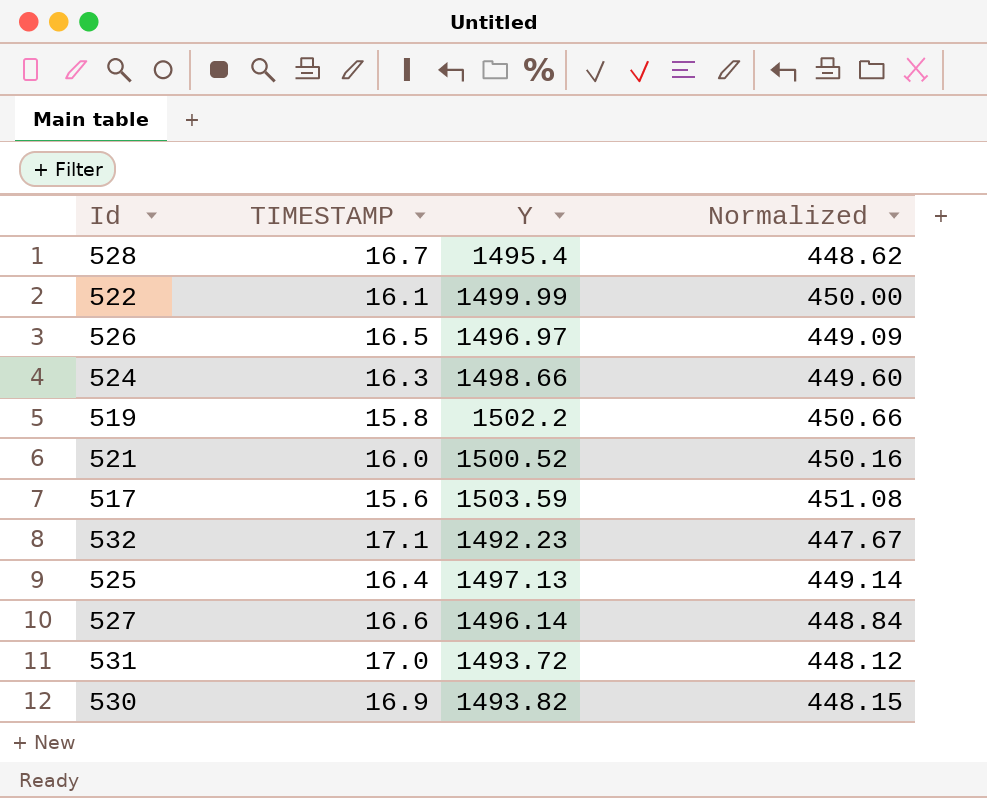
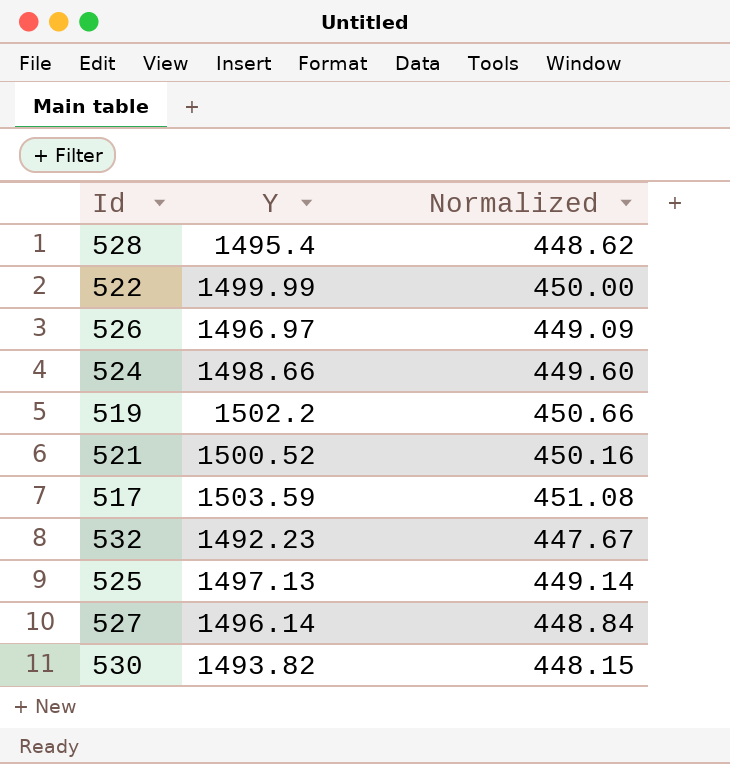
column TIMESTAMP | position: 2 -> none
row 531: 17.0 | 1493.72 | 448.12 -> none

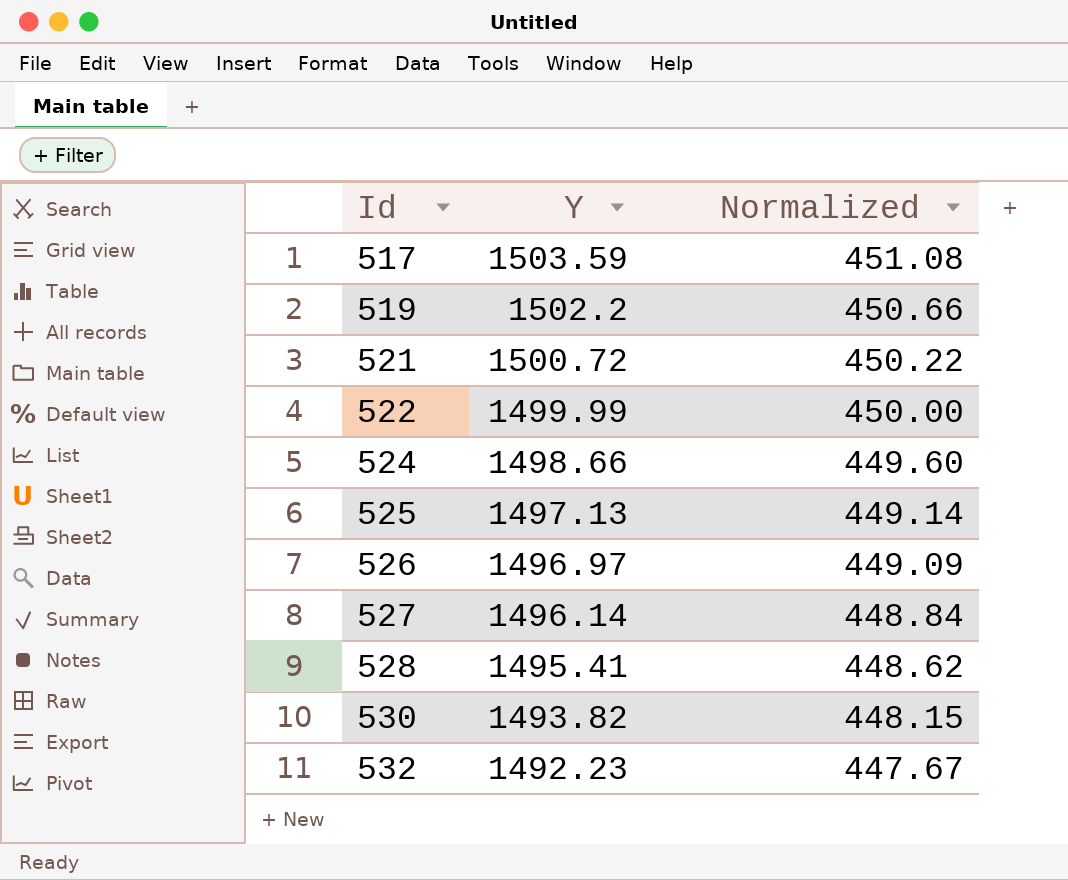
row order: none -> Id ascending
521 | Y: 1500.52 -> 1500.72
521 | Normalized: 450.16 -> 450.22
528 | Y: 1495.4 -> 1495.41

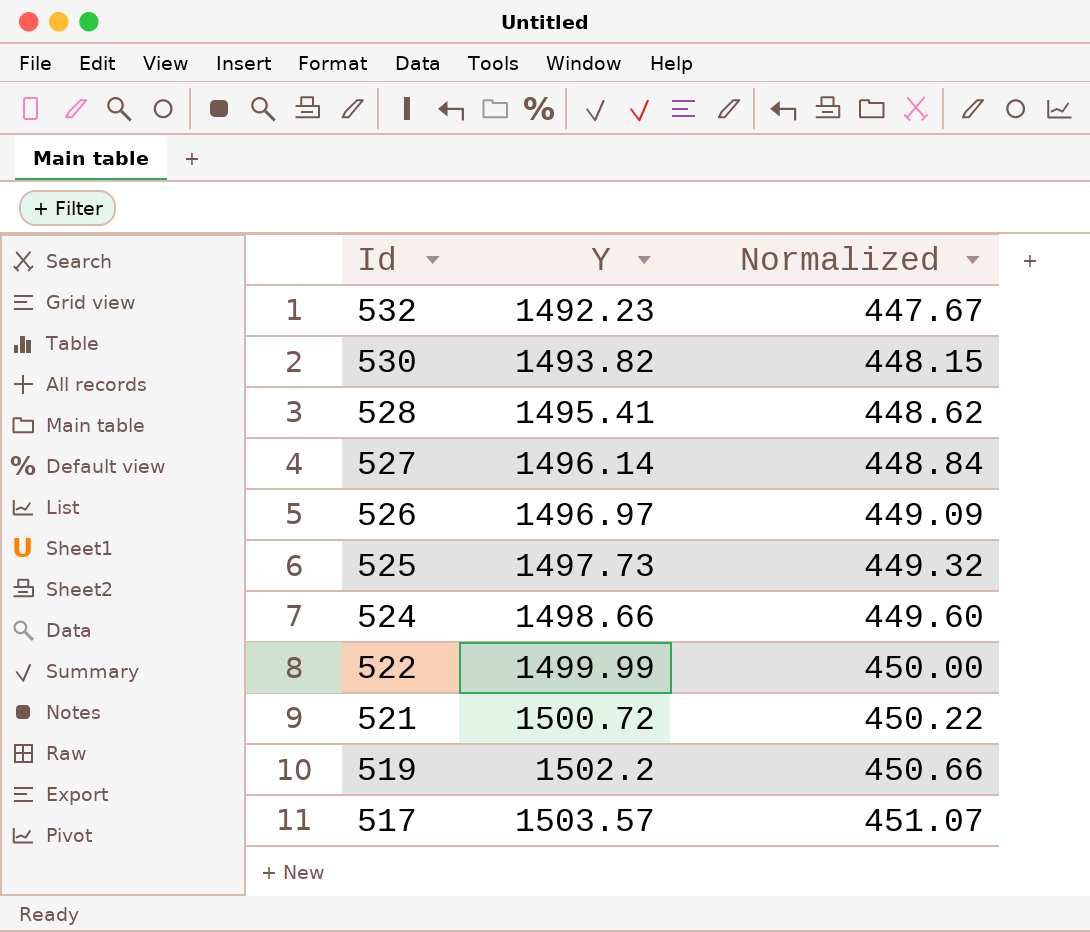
row order: Id ascending -> Id descending
525 | Y: 1497.13 -> 1497.73
525 | Normalized: 449.14 -> 449.32
517 | Y: 1503.59 -> 1503.57
517 | Normalized: 451.08 -> 451.07

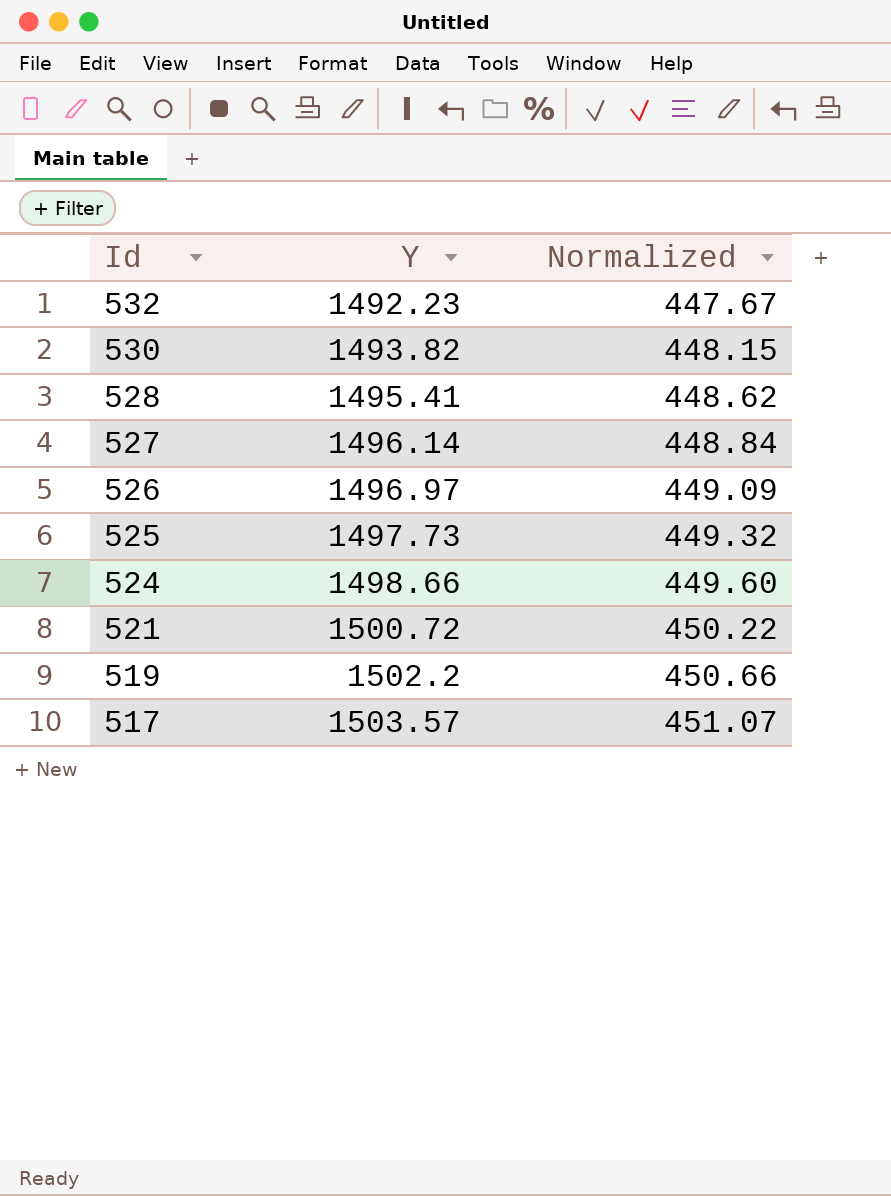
row 522: 1499.99 | 450.00 -> none

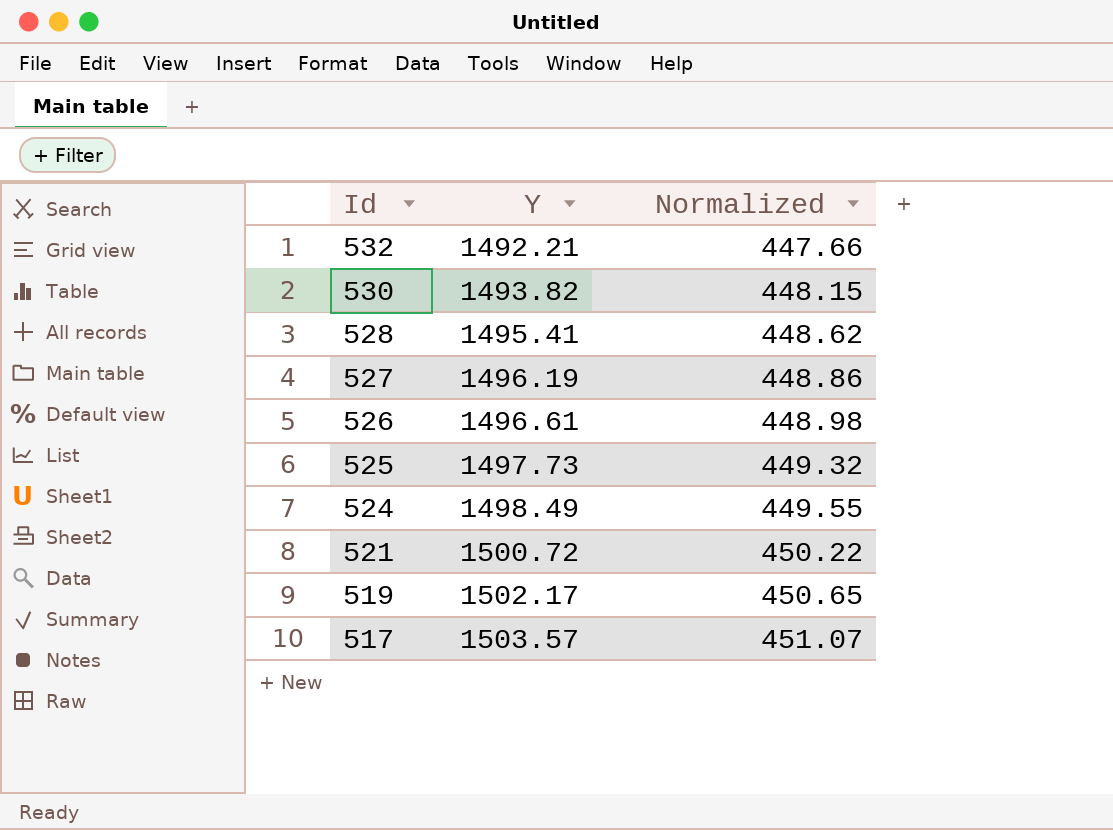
532 | Y: 1492.23 -> 1492.21
532 | Normalized: 447.67 -> 447.66
527 | Y: 1496.14 -> 1496.19
527 | Normalized: 448.84 -> 448.86
526 | Y: 1496.97 -> 1496.61
526 | Normalized: 449.09 -> 448.98
524 | Y: 1498.66 -> 1498.49
524 | Normalized: 449.60 -> 449.55
519 | Y: 1502.2 -> 1502.17
519 | Normalized: 450.66 -> 450.65

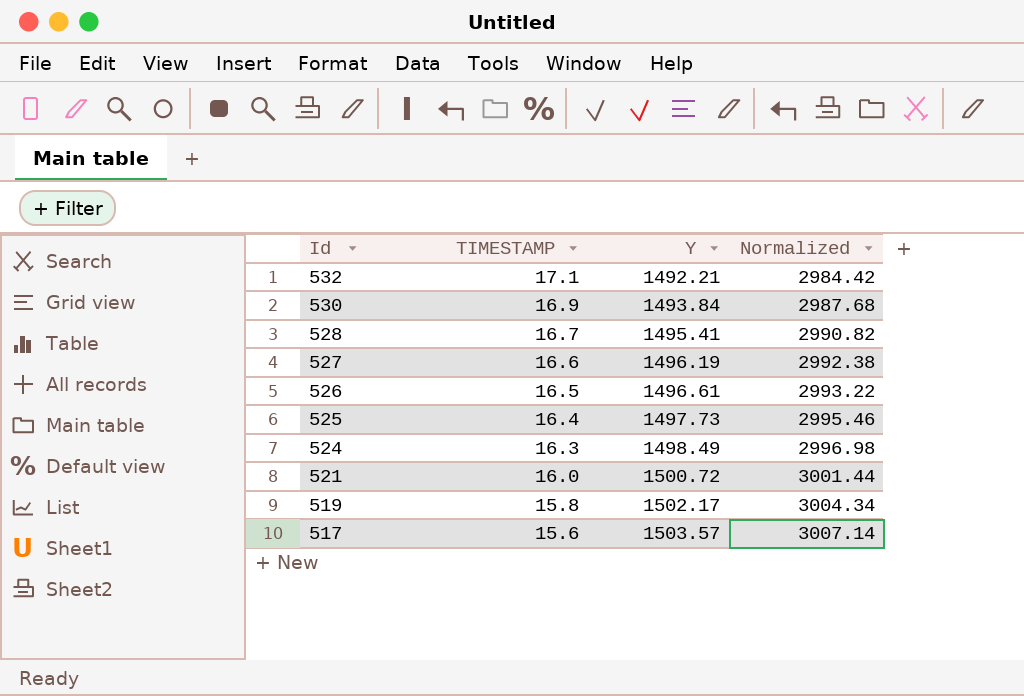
column TIMESTAMP | position: none -> 2
column Normalized | formula: [Y] * 0.3 -> [Y] * 2
530 | Y: 1493.82 -> 1493.84

